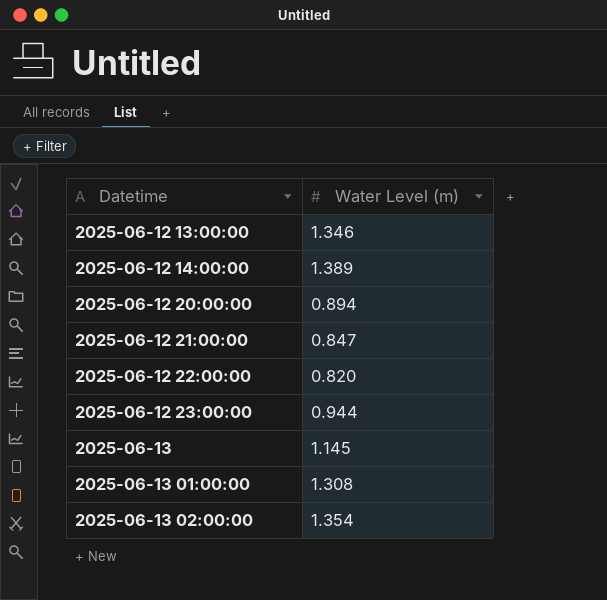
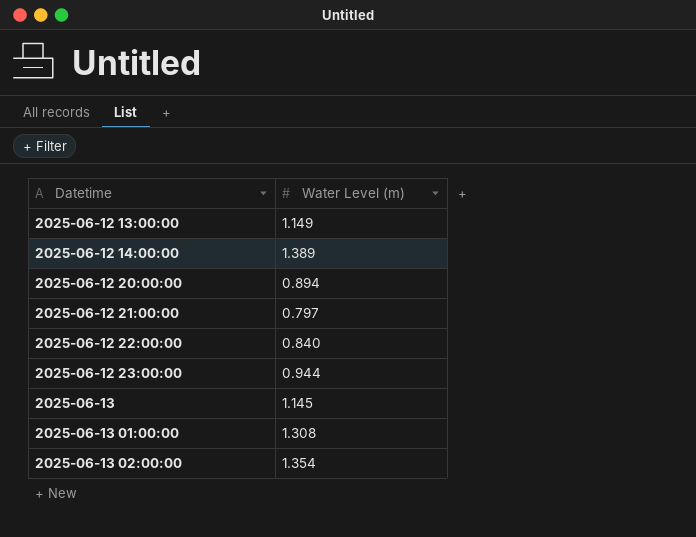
2025-06-12 13:00:00 | Water Level (m): 1.346 -> 1.149
2025-06-12 21:00:00 | Water Level (m): 0.847 -> 0.797
2025-06-12 22:00:00 | Water Level (m): 0.820 -> 0.840

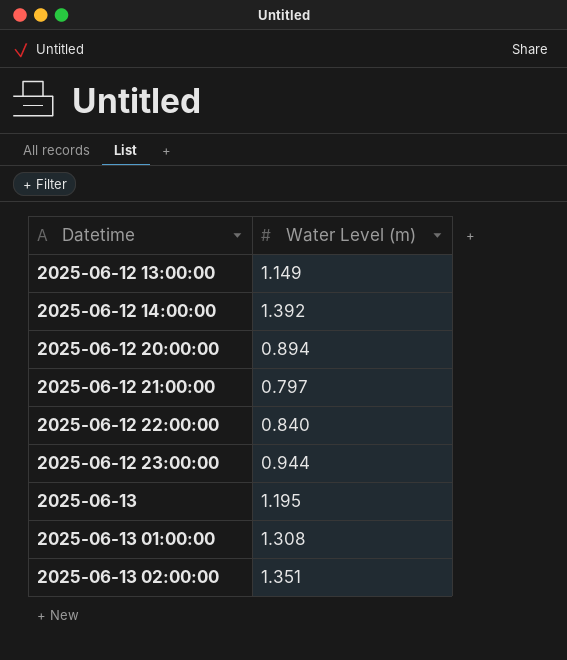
2025-06-12 14:00:00 | Water Level (m): 1.389 -> 1.392
2025-06-13 | Water Level (m): 1.145 -> 1.195
2025-06-13 02:00:00 | Water Level (m): 1.354 -> 1.351

